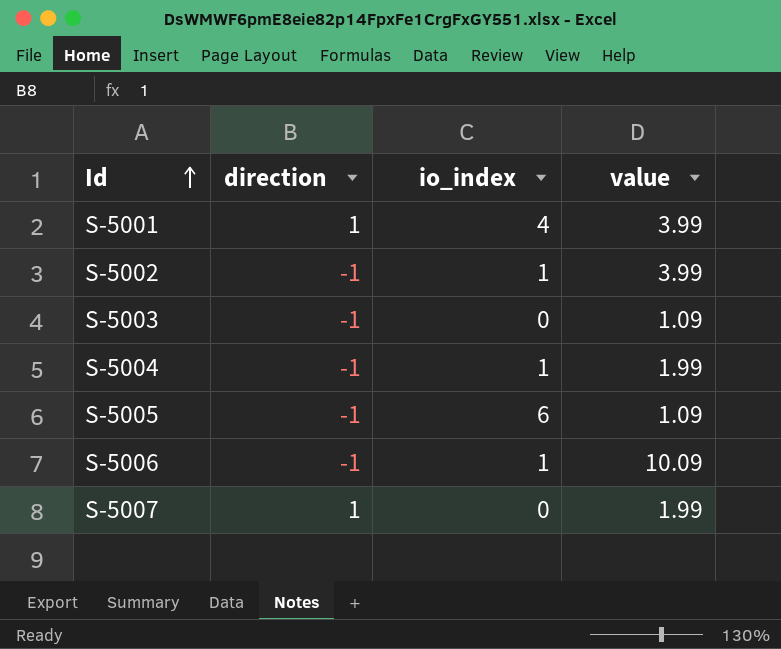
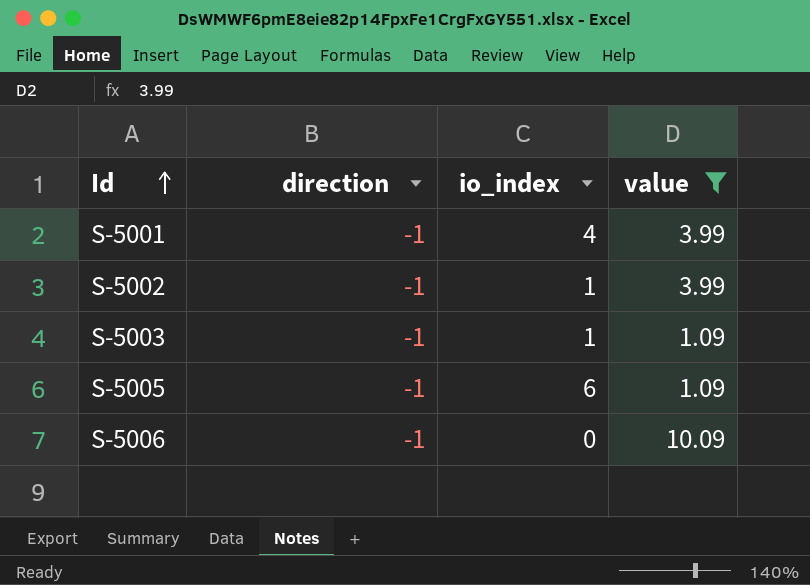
filter: none -> value != 1.99
S-5001 | direction: 1 -> -1
S-5003 | io_index: 0 -> 1
S-5006 | io_index: 1 -> 0

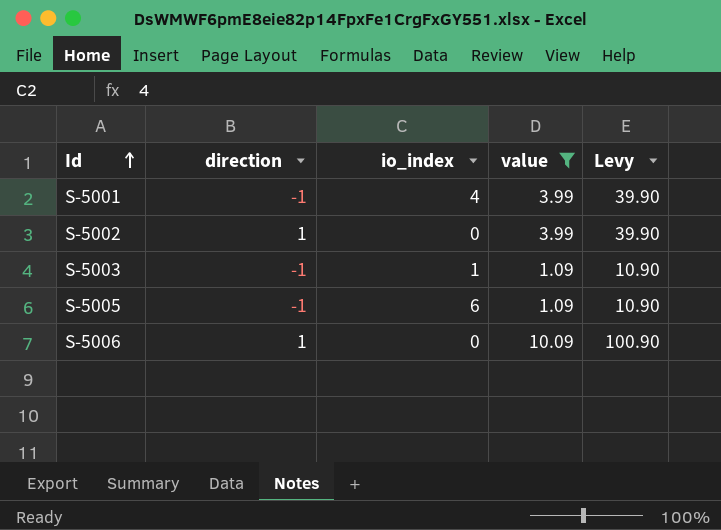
column Levy | formula: none -> [value] * 10
S-5002 | direction: -1 -> 1
S-5002 | io_index: 1 -> 0
S-5006 | direction: -1 -> 1

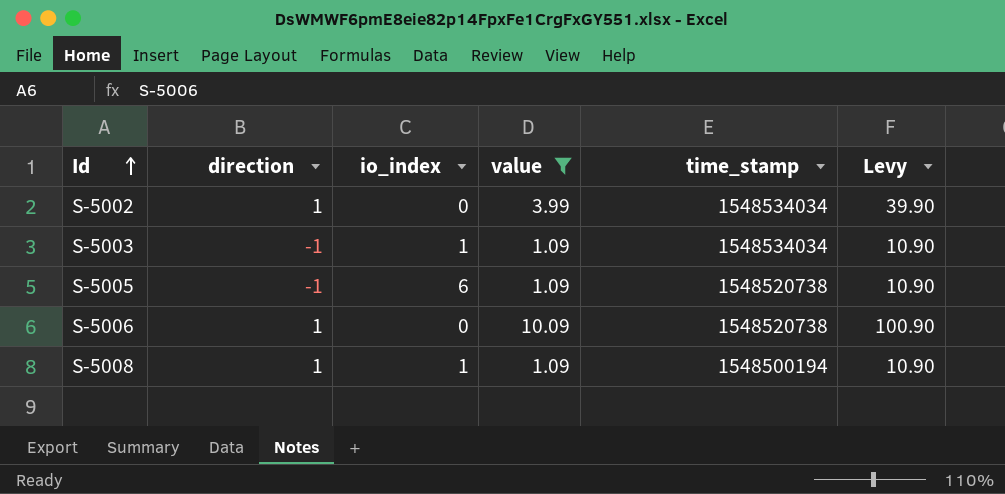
column time_stamp | position: none -> 5
row S-5001: -1 | 4 | 3.99 | 39.90 -> none
row S-5008: none -> 1 | 1 | 1.09 | 1548500194 | 10.90

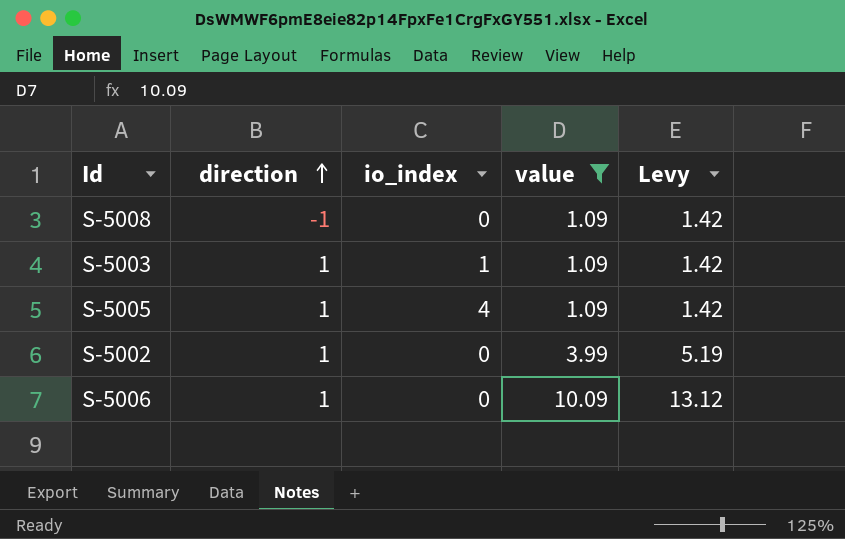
row order: Id ascending -> direction ascending
column time_stamp | position: 5 -> none
column Levy | formula: [value] * 10 -> [value] * 1.3
S-5008 | direction: 1 -> -1
S-5008 | io_index: 1 -> 0
S-5003 | direction: -1 -> 1
S-5005 | direction: -1 -> 1
S-5005 | io_index: 6 -> 4

